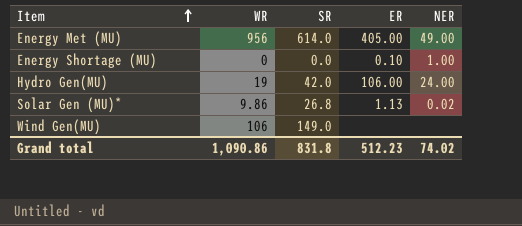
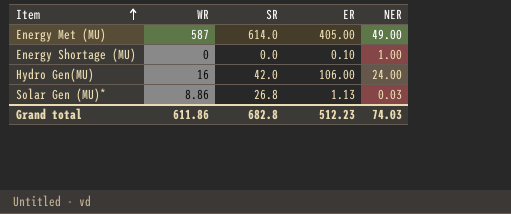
row Wind Gen(MU): 106 | 149.0 | none | none -> none
Energy Met (MU) | WR: 956 -> 587
Hydro Gen(MU) | WR: 19 -> 16
Solar Gen (MU)* | WR: 9.86 -> 8.86
Solar Gen (MU)* | NER: 0.02 -> 0.03
Grand total | WR: 1,090.86 -> 611.86
Grand total | SR: 831.8 -> 682.8
Grand total | NER: 74.02 -> 74.03

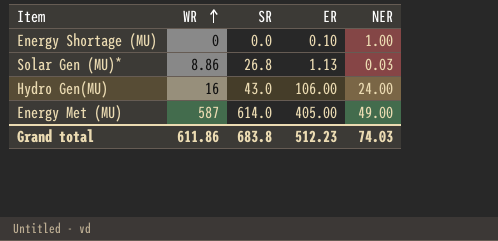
row order: Item ascending -> WR ascending
Hydro Gen(MU) | SR: 42.0 -> 43.0
Grand total | SR: 682.8 -> 683.8

